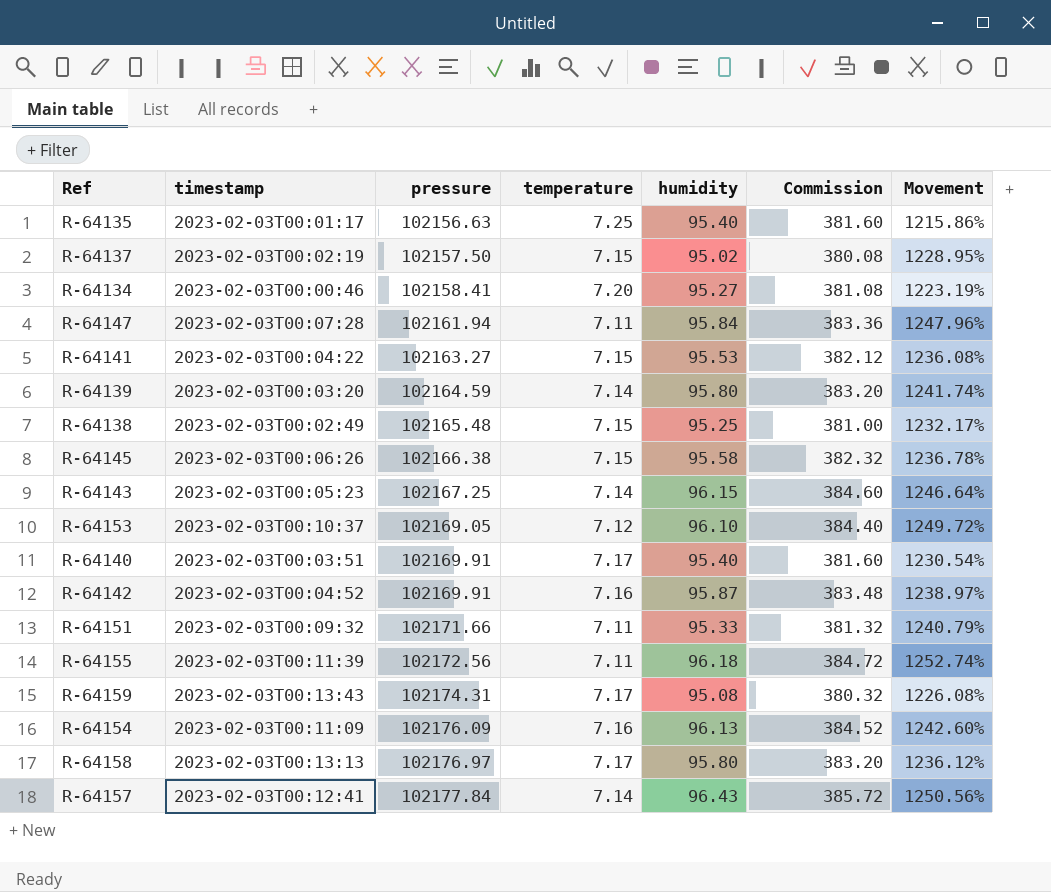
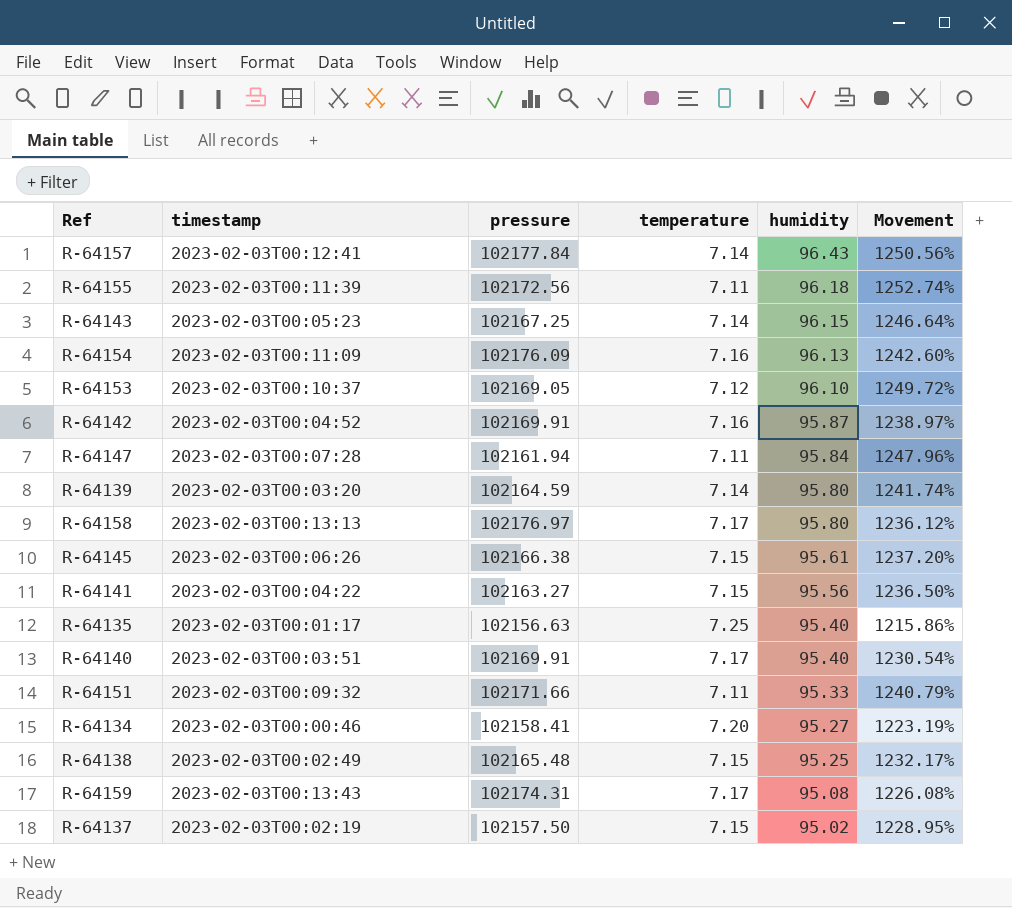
row order: pressure ascending -> humidity descending
column Commission | formula: [humidity] * 4 -> none
R-64145 | humidity: 95.58 -> 95.61
R-64145 | Movement: 1236.78% -> 1237.20%
R-64141 | humidity: 95.53 -> 95.56
R-64141 | Movement: 1236.08% -> 1236.50%

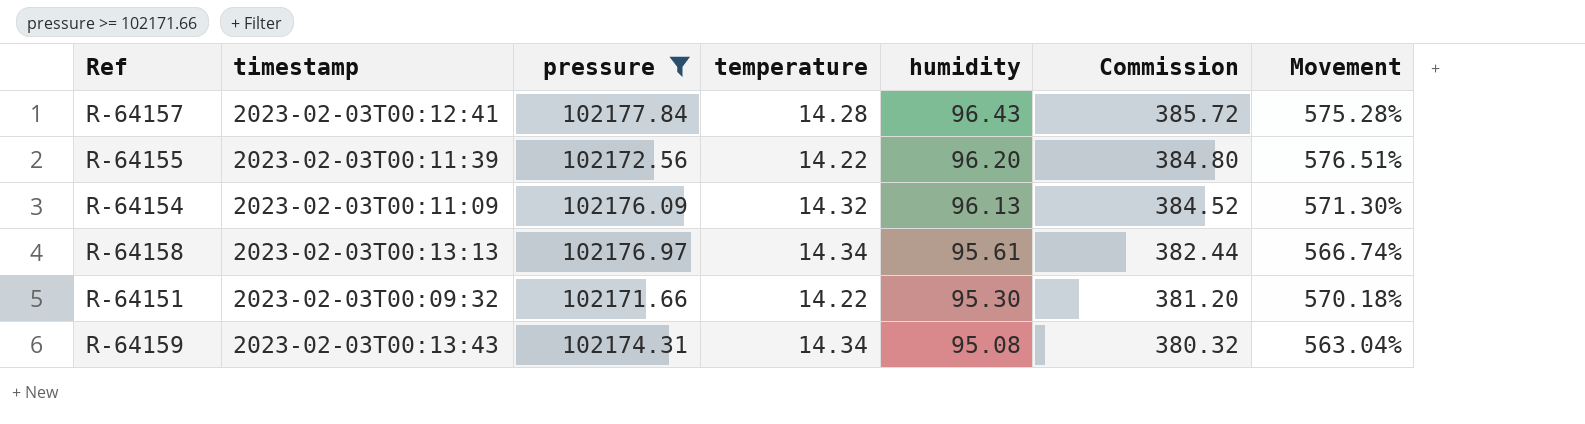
filter: none -> pressure >= 102171.66
column Commission | formula: none -> [humidity] * 4
R-64157 | temperature: 7.14 -> 14.28
R-64157 | Movement: 1250.56% -> 575.28%
R-64155 | temperature: 7.11 -> 14.22
R-64155 | humidity: 96.18 -> 96.20
R-64155 | Movement: 1252.74% -> 576.51%
R-64154 | temperature: 7.16 -> 14.32
R-64154 | Movement: 1242.60% -> 571.30%
R-64158 | temperature: 7.17 -> 14.34
R-64158 | humidity: 95.80 -> 95.61
R-64158 | Movement: 1236.12% -> 566.74%
R-64151 | temperature: 7.11 -> 14.22
R-64151 | humidity: 95.33 -> 95.30
R-64151 | Movement: 1240.79% -> 570.18%
R-64159 | temperature: 7.17 -> 14.34
R-64159 | Movement: 1226.08% -> 563.04%

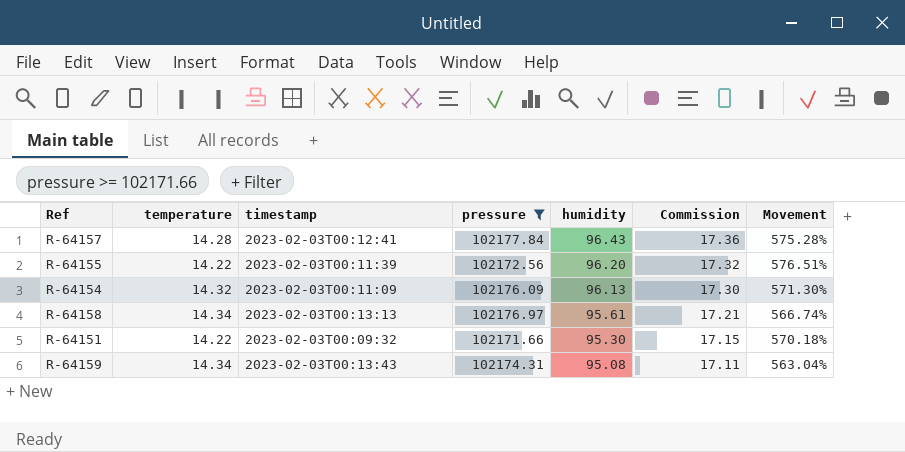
column temperature | position: 4 -> 2
column Commission | formula: [humidity] * 4 -> [humidity] * 0.18

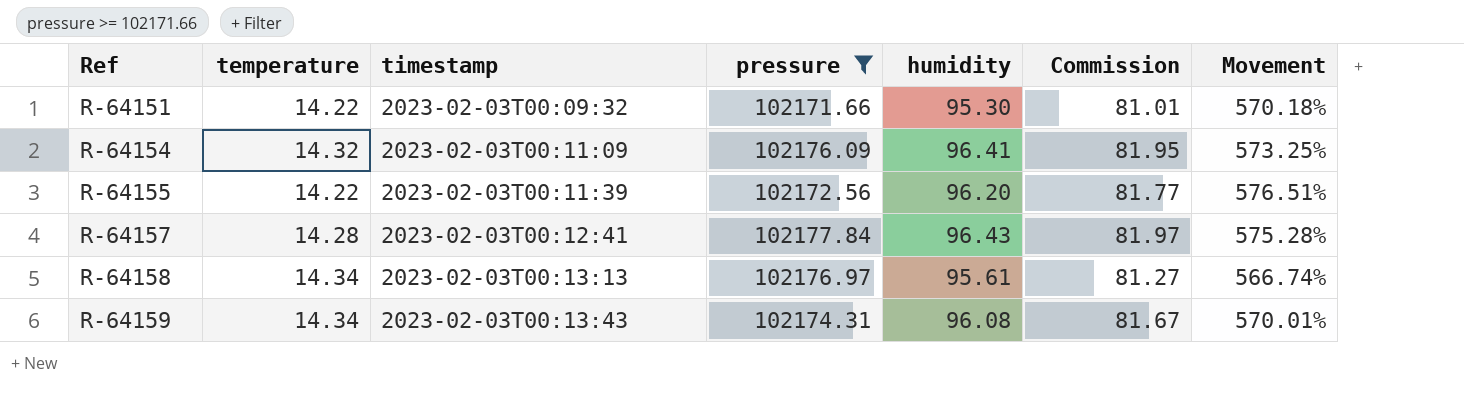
row order: humidity descending -> Ref ascending
column Commission | formula: [humidity] * 0.18 -> [humidity] * 0.85
R-64154 | humidity: 96.13 -> 96.41
R-64154 | Movement: 571.30% -> 573.25%
R-64159 | humidity: 95.08 -> 96.08
R-64159 | Movement: 563.04% -> 570.01%

